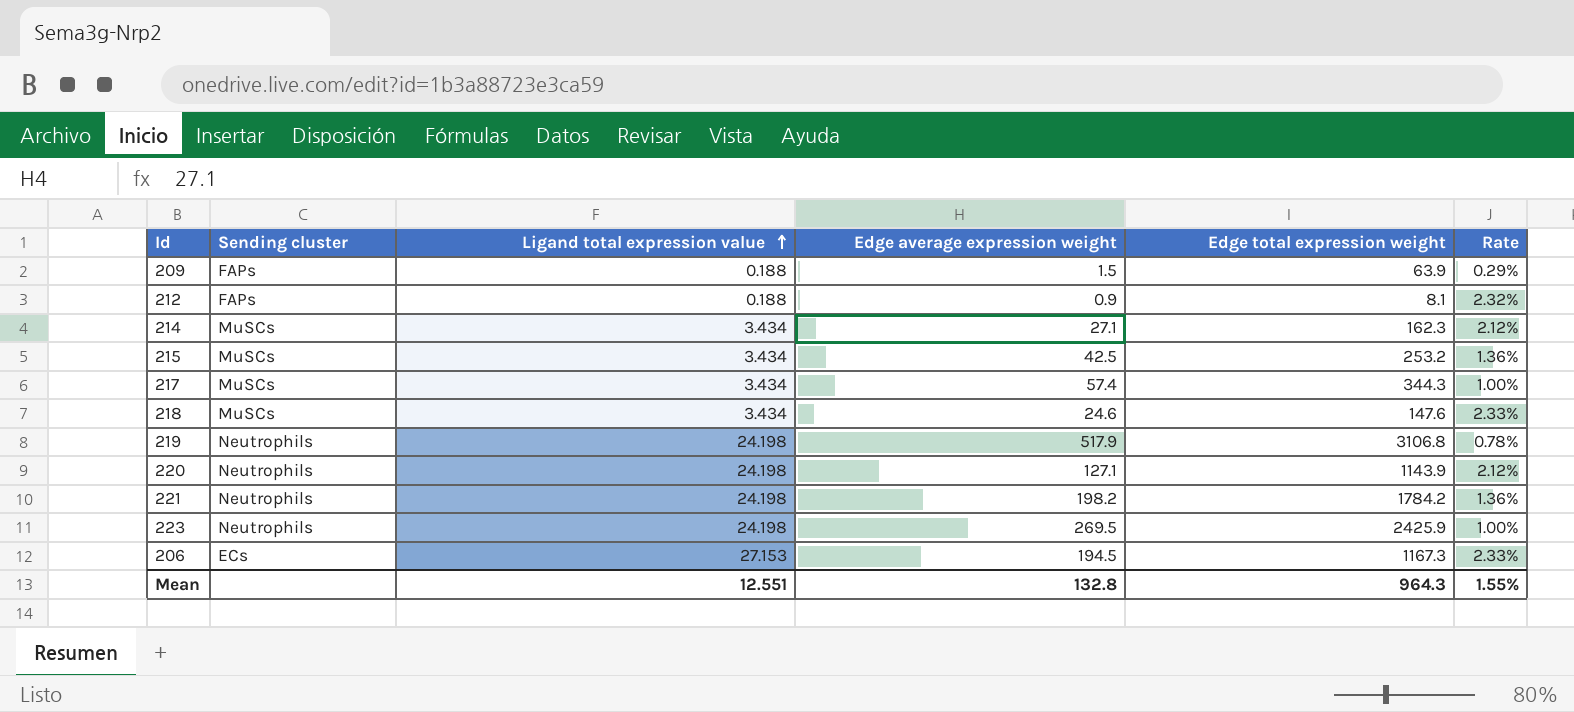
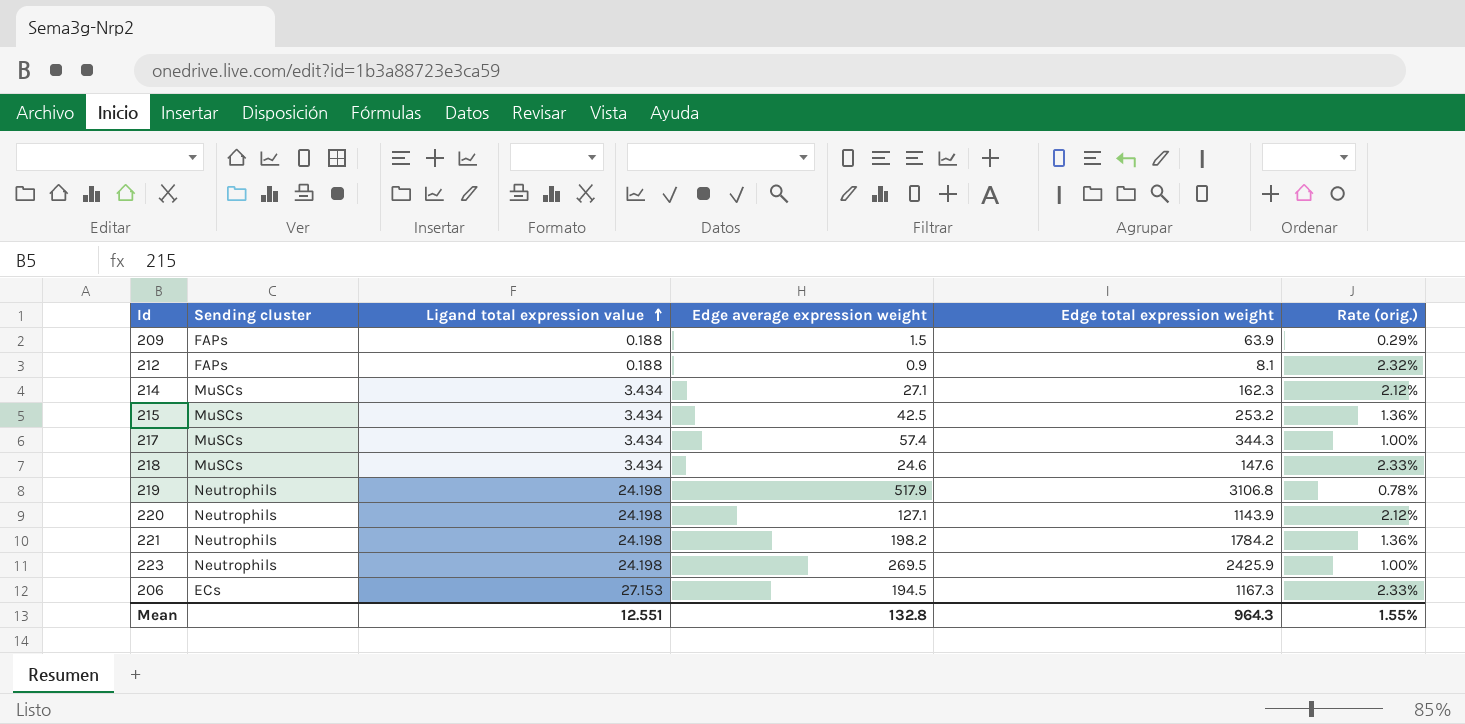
column name: Rate -> Rate (orig.)

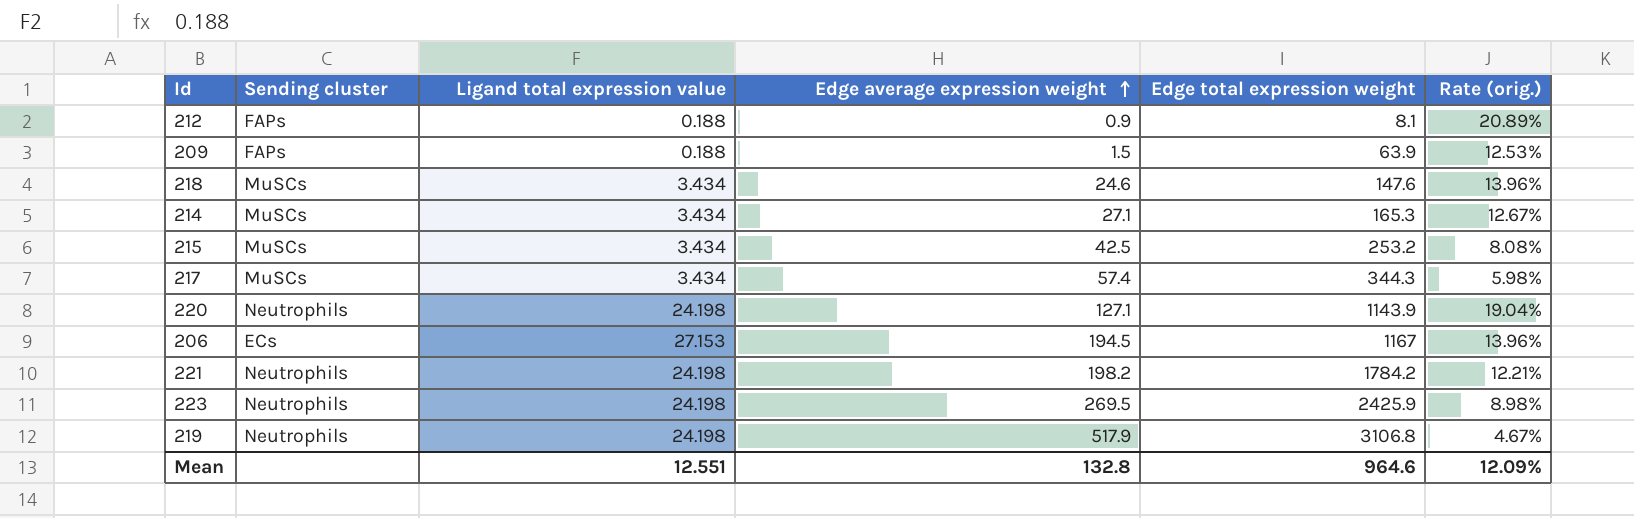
row order: Ligand total expression value ascending -> Edge average expression weight ascending
column Rate (orig.) | formula: [Ligand total expression value] / [Edge total expression weight] -> [Ligand total expression value] / [Edge average expression weight]
214 | Edge total expression weight: 162.3 -> 165.3
206 | Edge total expression weight: 1167.3 -> 1167
Mean | Edge total expression weight: 964.3 -> 964.6
Mean | Rate (orig.): 1.55% -> 12.09%

